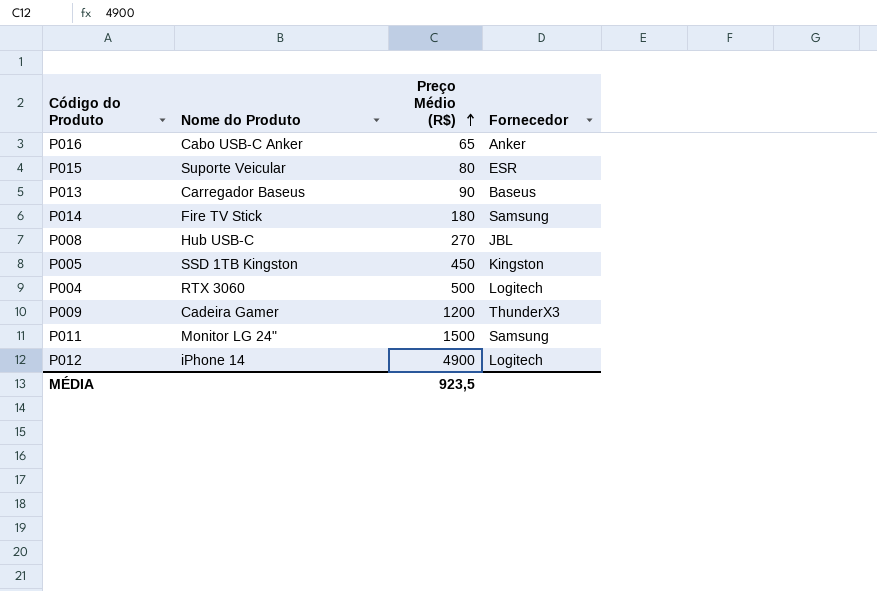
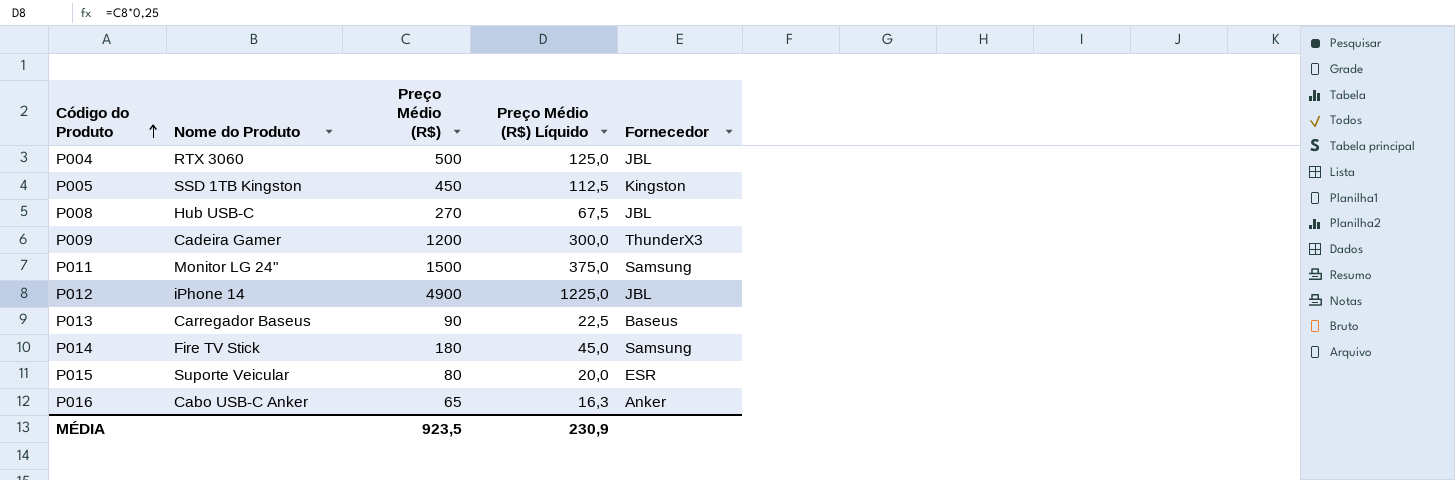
row order: Preço Médio (R$) ascending -> Código do Produto ascending
column Preço Médio (R$) Líquido | formula: none -> [Preço Médio (R$)] * 0,25
P004 | Fornecedor: Logitech -> JBL
P012 | Fornecedor: Logitech -> JBL

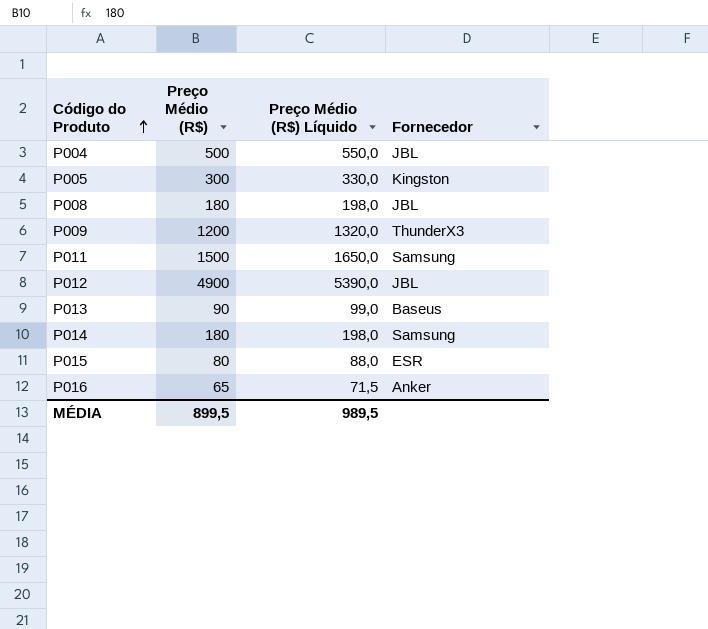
column Nome do Produto | position: 2 -> none
column Preço Médio (R$) Líquido | formula: [Preço Médio (R$)] * 0,25 -> [Preço Médio (R$)] * 1,1
P005 | Preço Médio (R$): 450 -> 300
P008 | Preço Médio (R$): 270 -> 180
MÉDIA | Preço Médio (R$): 923,5 -> 899,5
MÉDIA | Preço Médio (R$) Líquido: 230,9 -> 989,5

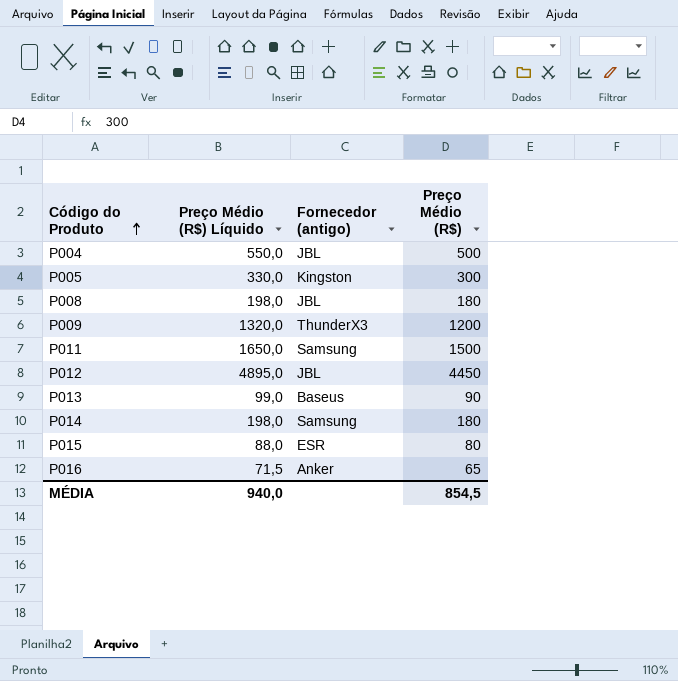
column name: Fornecedor -> Fornecedor (antigo)
column Preço Médio (R$) | position: 2 -> 4
P012 | Preço Médio (R$) Líquido: 5390,0 -> 4895,0
P012 | Preço Médio (R$): 4900 -> 4450
MÉDIA | Preço Médio (R$) Líquido: 989,5 -> 940,0
MÉDIA | Preço Médio (R$): 899,5 -> 854,5

